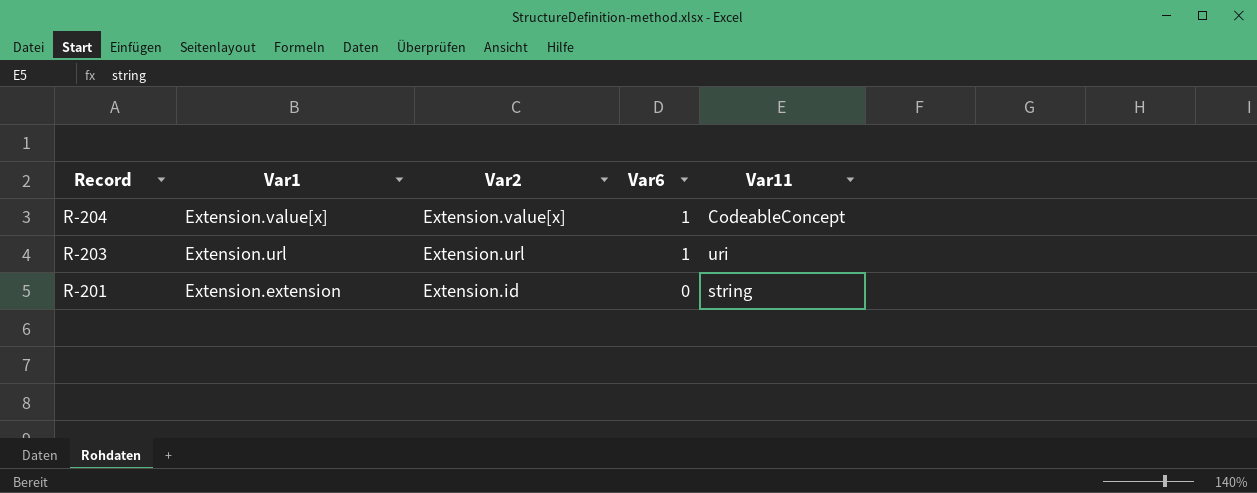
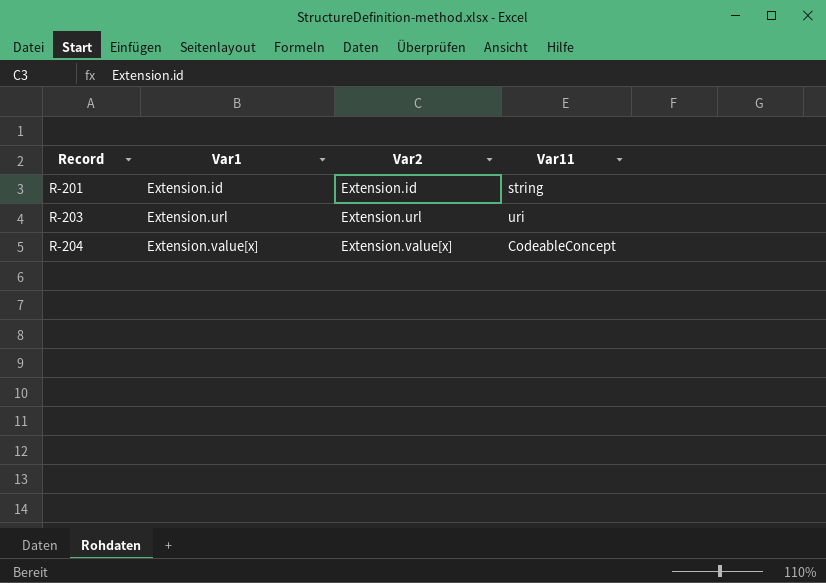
row order: Record descending -> Record ascending
column Var6 | position: 4 -> none
R-201 | Var1: Extension.extension -> Extension.id

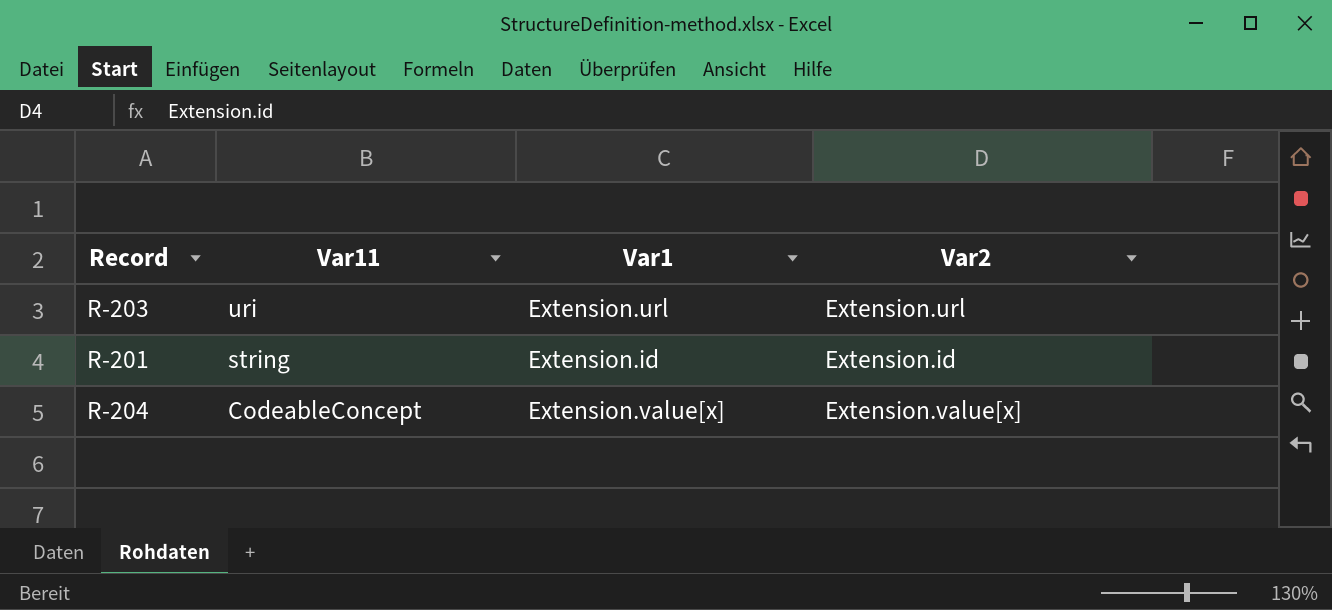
row order: Record ascending -> Var11 descending
column Var11 | position: 4 -> 2

